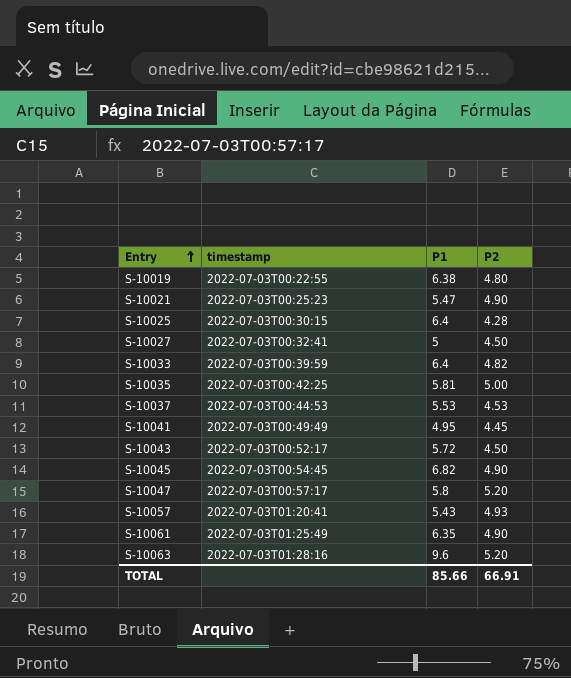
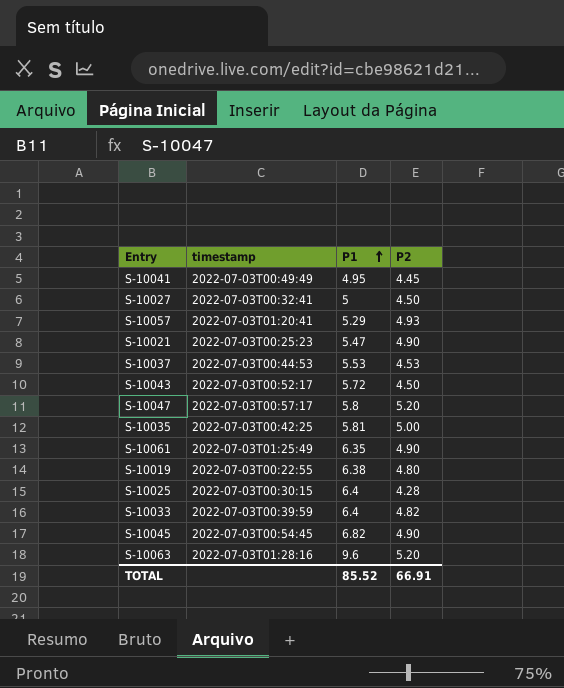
row order: Entry ascending -> P1 ascending
S-10057 | P1: 5.43 -> 5.29
TOTAL | P1: 85.66 -> 85.52

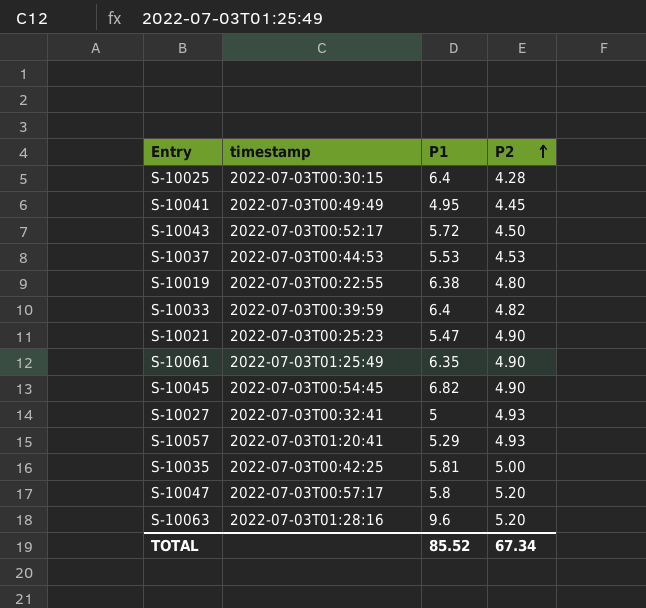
row order: P1 ascending -> P2 ascending
S-10027 | P2: 4.50 -> 4.93
TOTAL | P2: 66.91 -> 67.34

